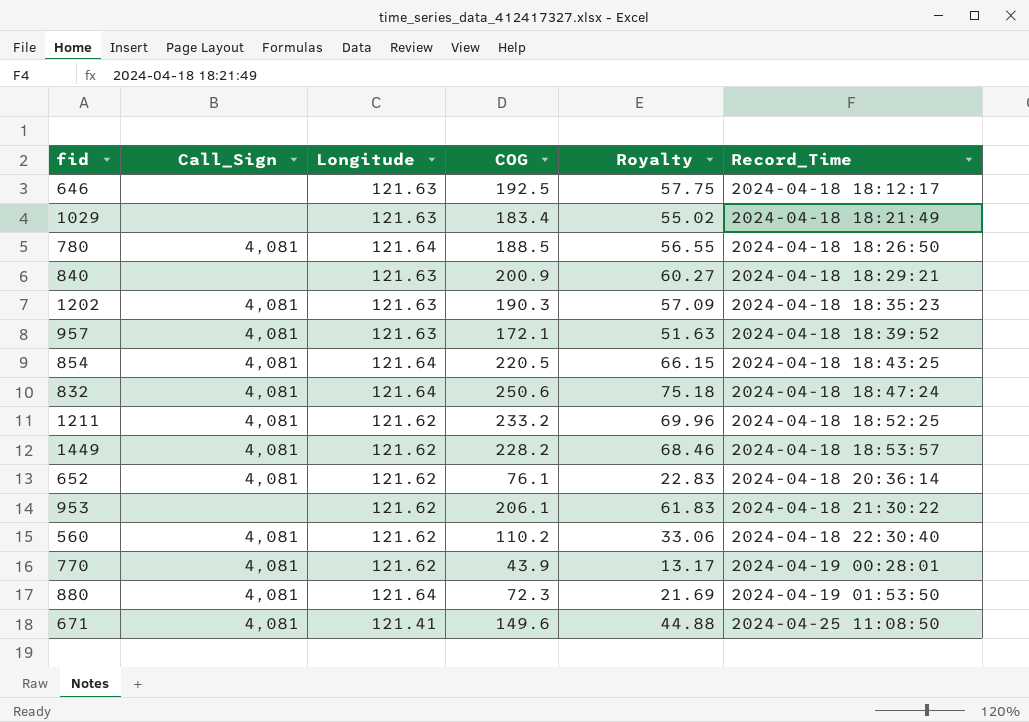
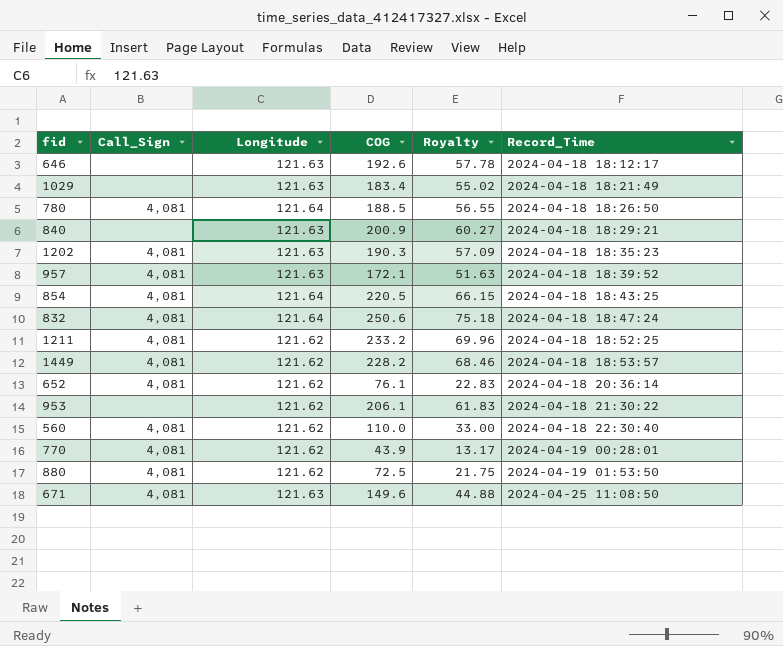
646 | COG: 192.5 -> 192.6
646 | Royalty: 57.75 -> 57.78
560 | COG: 110.2 -> 110.0
560 | Royalty: 33.06 -> 33.00
880 | Longitude: 121.64 -> 121.62
880 | COG: 72.3 -> 72.5
880 | Royalty: 21.69 -> 21.75
671 | Longitude: 121.41 -> 121.63

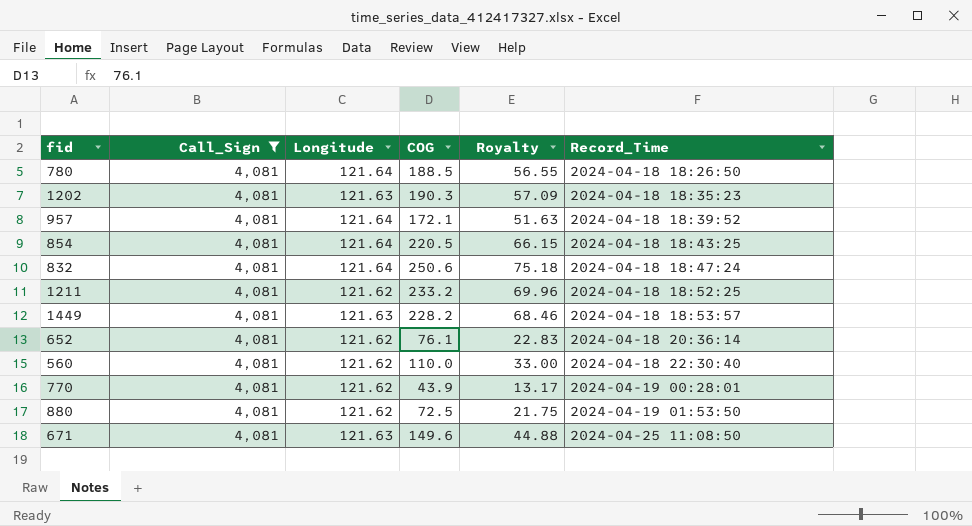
filter: none -> Call_Sign = 4,081
957 | Longitude: 121.63 -> 121.64
1449 | Longitude: 121.62 -> 121.63

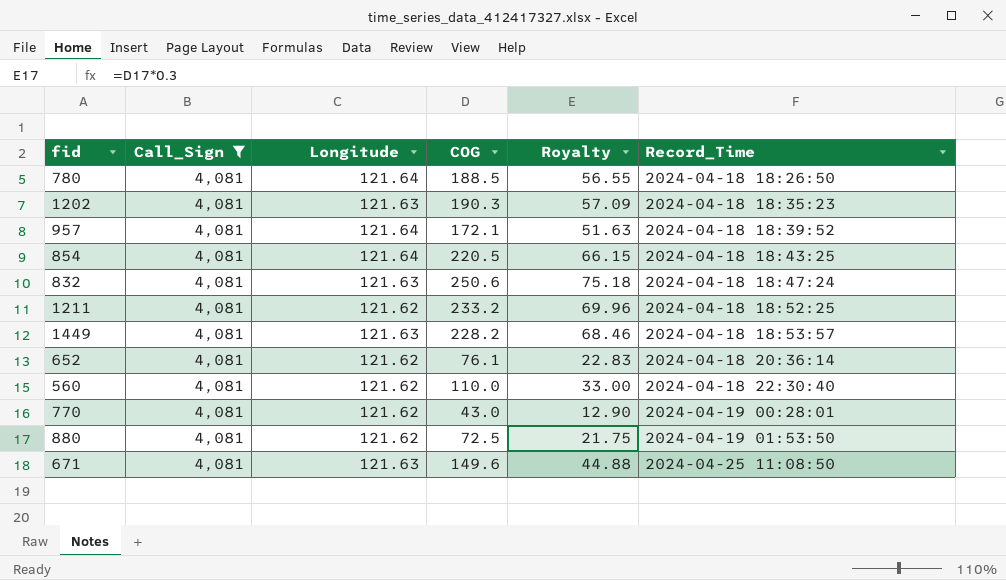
832 | Longitude: 121.64 -> 121.63
770 | COG: 43.9 -> 43.0
770 | Royalty: 13.17 -> 12.90

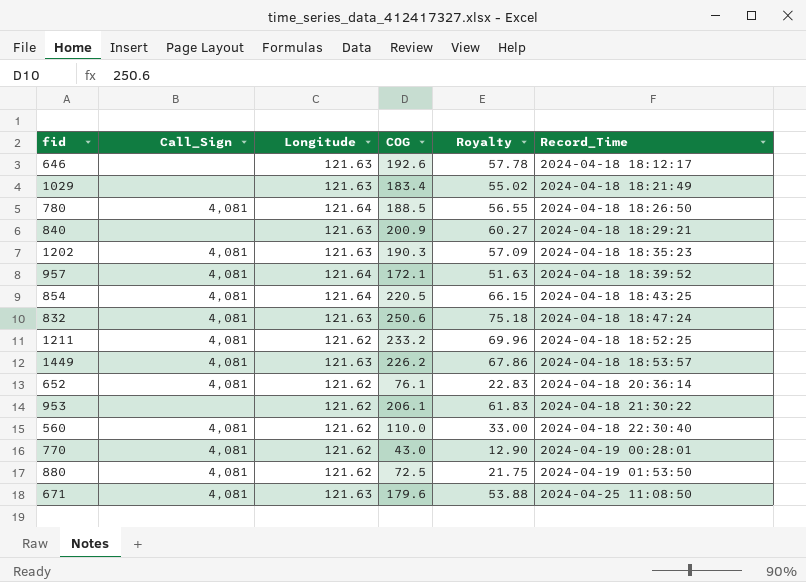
filter: Call_Sign = 4,081 -> none
1449 | COG: 228.2 -> 226.2
1449 | Royalty: 68.46 -> 67.86
671 | COG: 149.6 -> 179.6
671 | Royalty: 44.88 -> 53.88

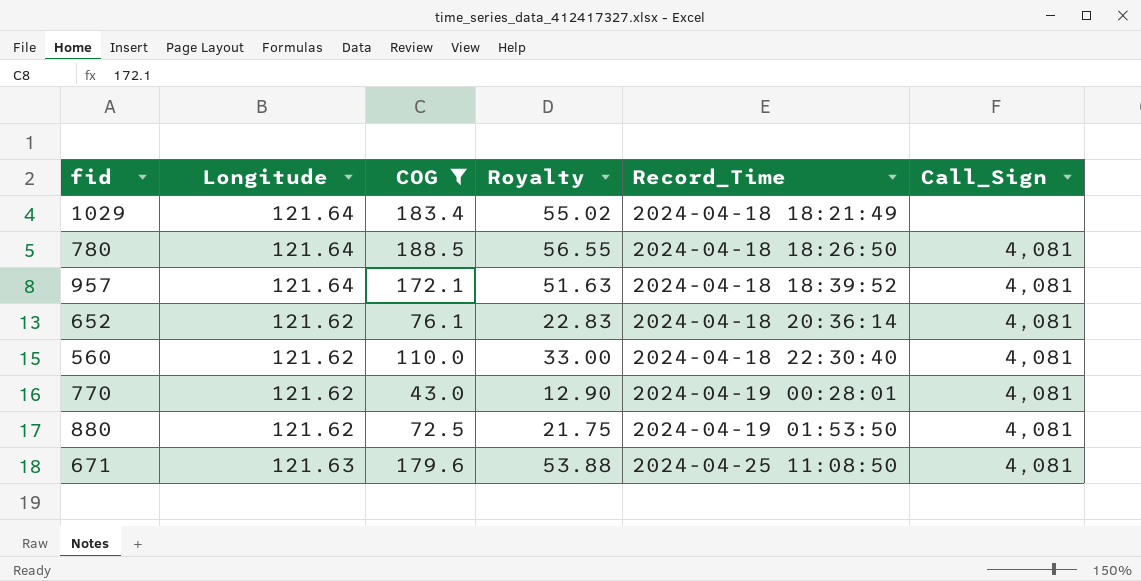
filter: none -> COG <= 188.5
column Call_Sign | position: 2 -> 6
1029 | Longitude: 121.63 -> 121.64

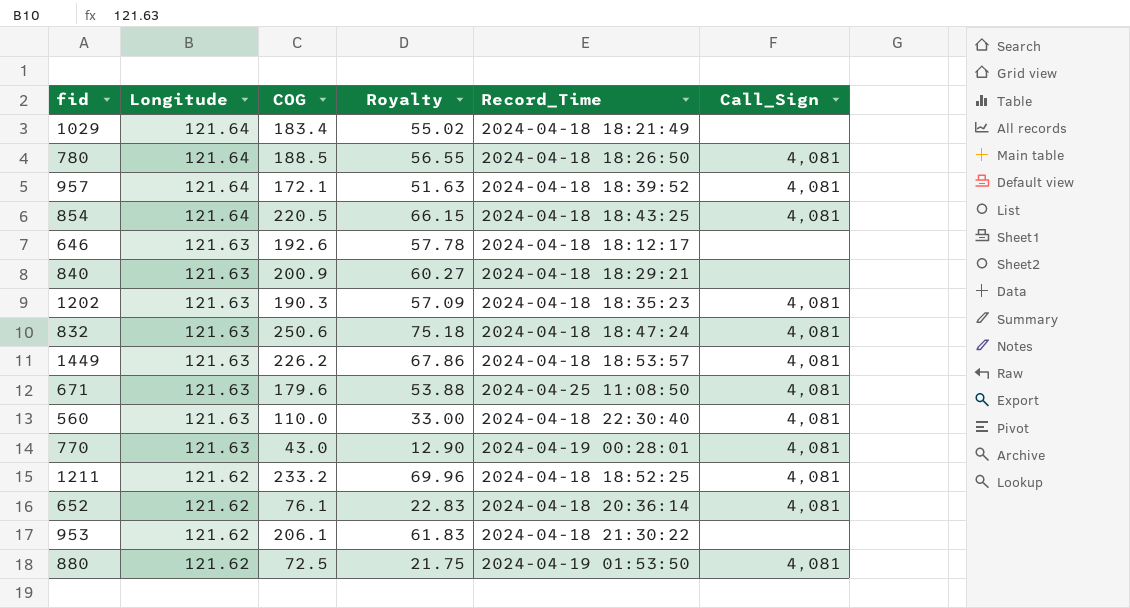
filter: COG <= 188.5 -> none
row order: Record_Time ascending -> Longitude descending
560 | Longitude: 121.62 -> 121.63
770 | Longitude: 121.62 -> 121.63

